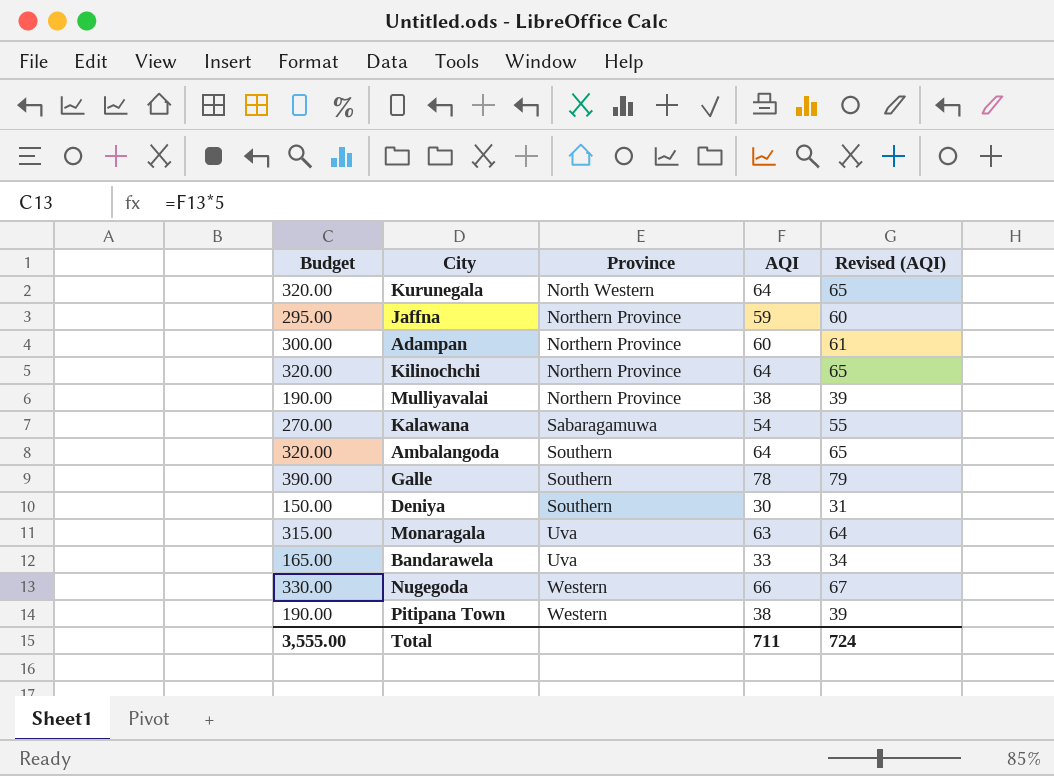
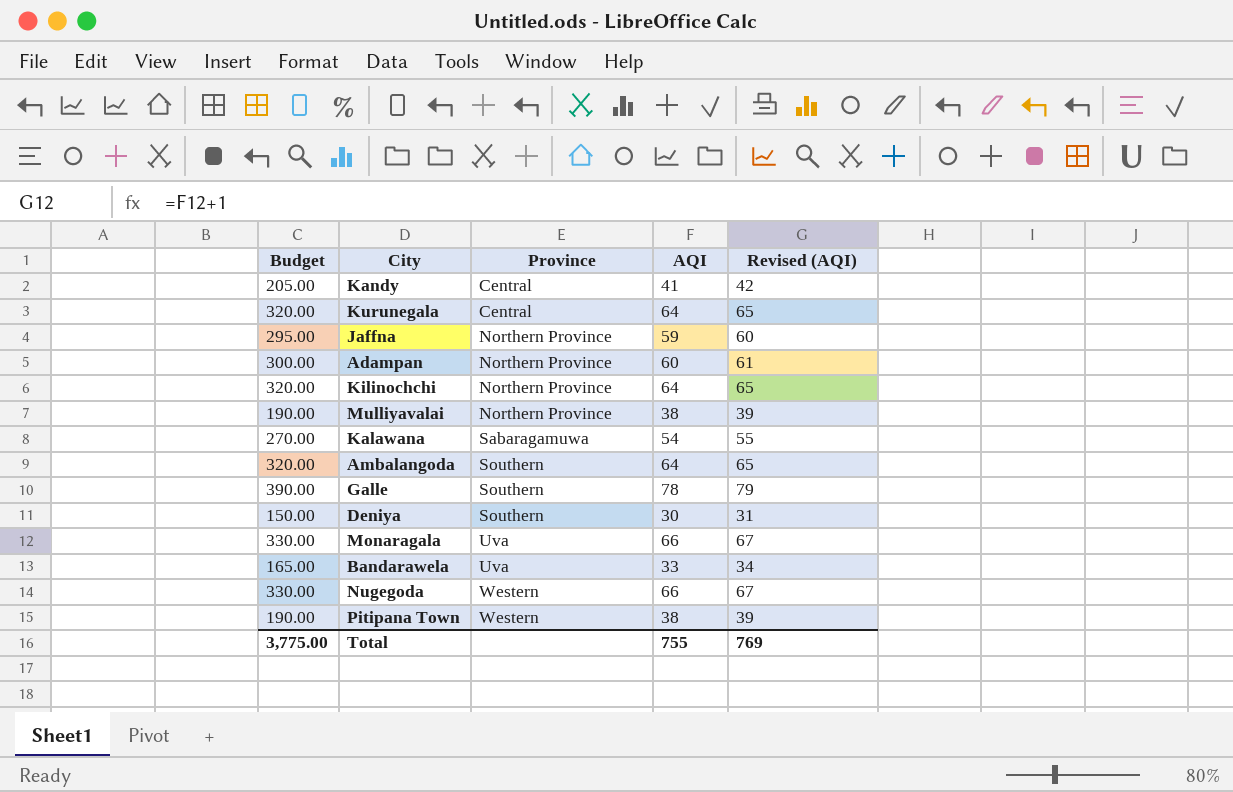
row Kandy: none -> 205.00 | Central | 41 | 42
Kurunegala | Province: North Western -> Central
Monaragala | Budget: 315.00 -> 330.00
Monaragala | AQI: 63 -> 66
Monaragala | Revised (AQI): 64 -> 67
Total | Budget: 3,555.00 -> 3,775.00
Total | AQI: 711 -> 755
Total | Revised (AQI): 724 -> 769

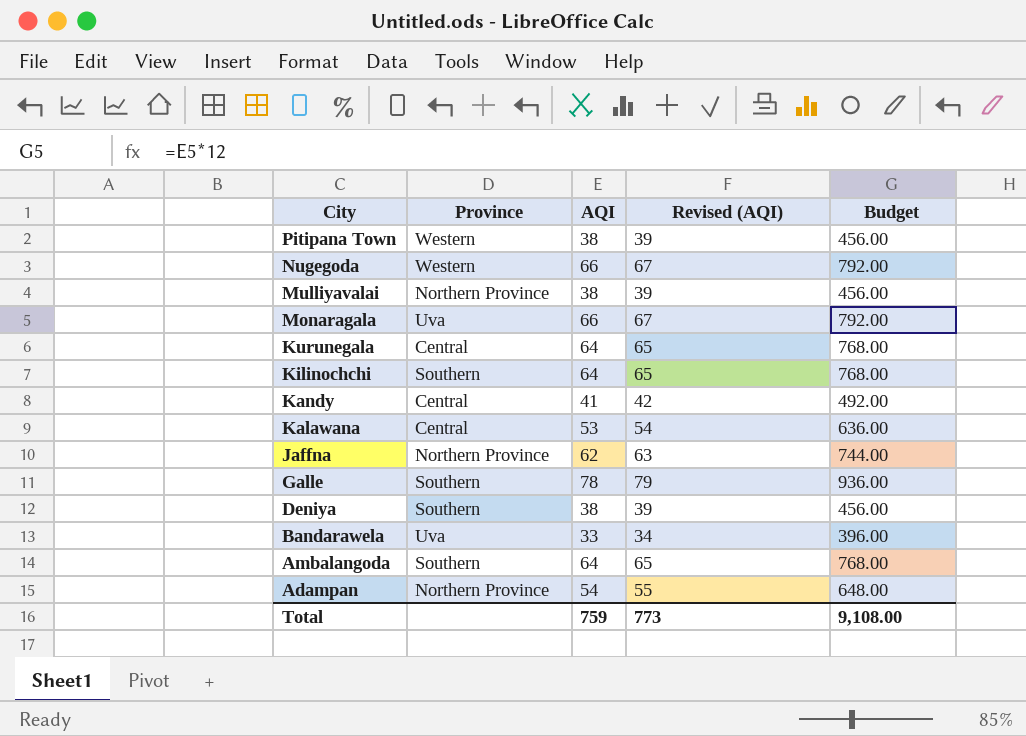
row order: Province ascending -> City descending
column Budget | formula: [AQI] * 5 -> [AQI] * 12
column Budget | position: 1 -> 5
Kilinochchi | Province: Northern Province -> Southern
Kalawana | Province: Sabaragamuwa -> Central
Kalawana | AQI: 54 -> 53
Kalawana | Revised (AQI): 55 -> 54
Jaffna | AQI: 59 -> 62
Jaffna | Revised (AQI): 60 -> 63
Deniya | AQI: 30 -> 38
Deniya | Revised (AQI): 31 -> 39
Adampan | AQI: 60 -> 54
Adampan | Revised (AQI): 61 -> 55
Total | AQI: 755 -> 759
Total | Revised (AQI): 769 -> 773
Total | Budget: 3,775.00 -> 9,108.00

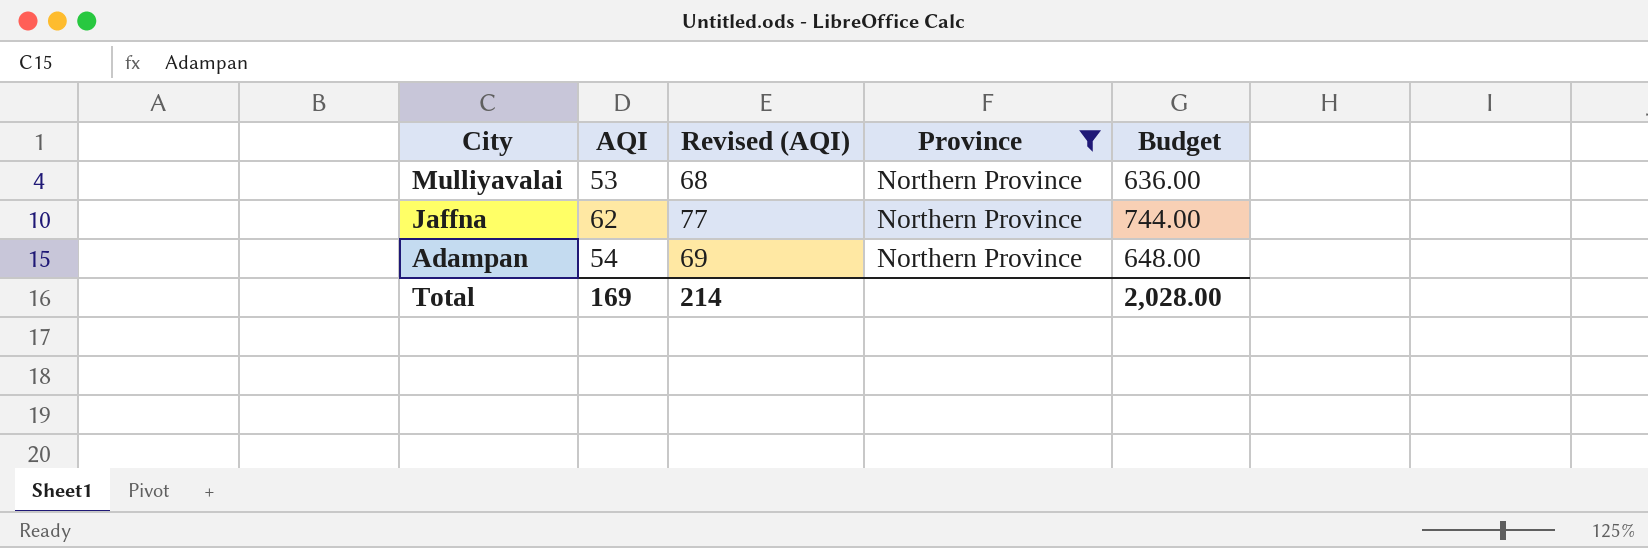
filter: none -> Province = Northern Province
column Revised (AQI) | formula: [AQI] + 1 -> [AQI] + 15
column Province | position: 2 -> 4
Mulliyavalai | AQI: 38 -> 53
Mulliyavalai | Budget: 456.00 -> 636.00
Total | AQI: 759 -> 169
Total | Revised (AQI): 773 -> 214
Total | Budget: 9,108.00 -> 2,028.00

